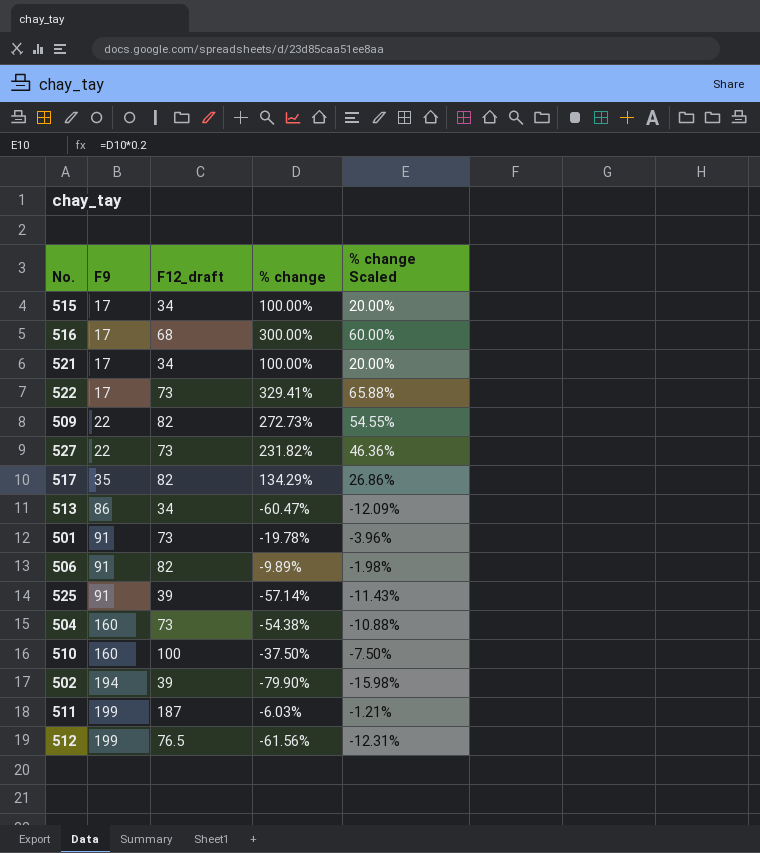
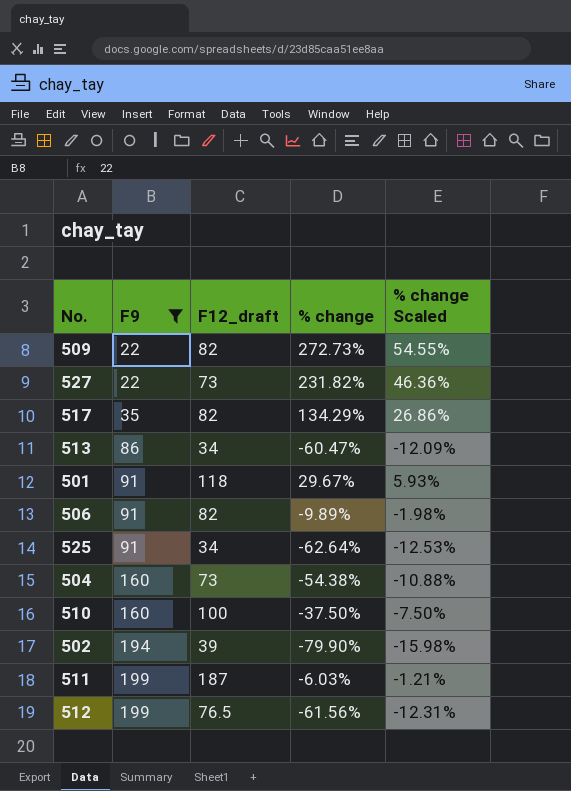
filter: none -> F9 != 17
501 | F12_draft: 73 -> 118
501 | % change: -19.78% -> 29.67%
501 | % change Scaled: -3.96% -> 5.93%
525 | F12_draft: 39 -> 34
525 | % change: -57.14% -> -62.64%
525 | % change Scaled: -11.43% -> -12.53%

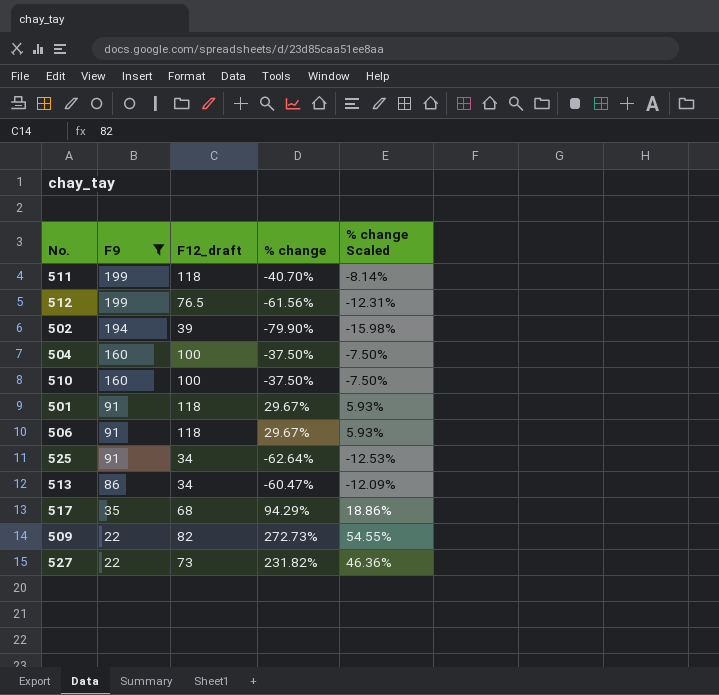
row order: F9 ascending -> F9 descending
511 | F12_draft: 187 -> 118
511 | % change: -6.03% -> -40.70%
511 | % change Scaled: -1.21% -> -8.14%
504 | F12_draft: 73 -> 100
504 | % change: -54.38% -> -37.50%
504 | % change Scaled: -10.88% -> -7.50%
506 | F12_draft: 82 -> 118
506 | % change: -9.89% -> 29.67%
506 | % change Scaled: -1.98% -> 5.93%
517 | F12_draft: 82 -> 68
517 | % change: 134.29% -> 94.29%
517 | % change Scaled: 26.86% -> 18.86%

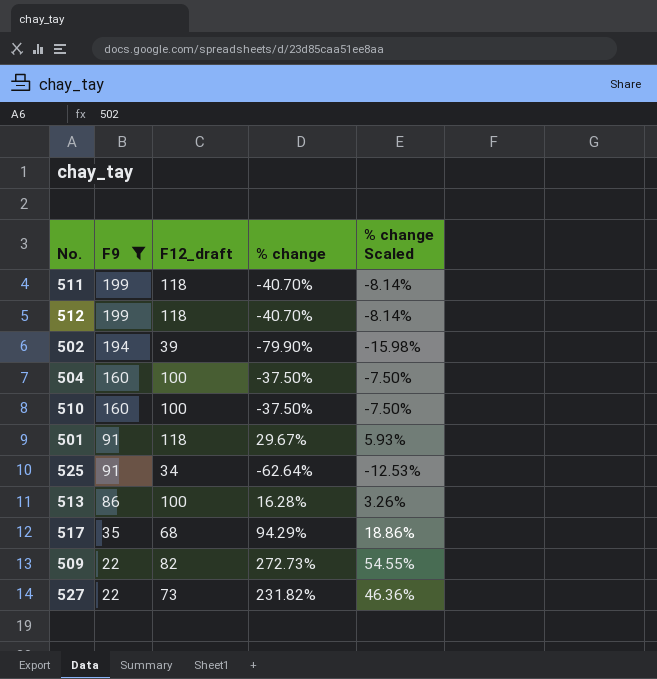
row 506: 91 | 118 | 29.67% | 5.93% -> none
512 | F12_draft: 76.5 -> 118
512 | % change: -61.56% -> -40.70%
512 | % change Scaled: -12.31% -> -8.14%
513 | F12_draft: 34 -> 100
513 | % change: -60.47% -> 16.28%
513 | % change Scaled: -12.09% -> 3.26%

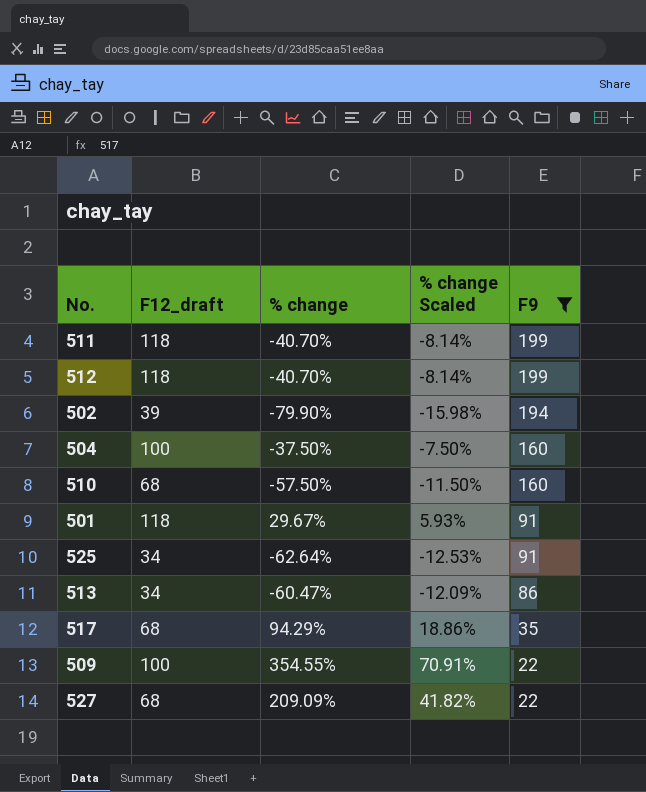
column F9 | position: 2 -> 5
510 | F12_draft: 100 -> 68
510 | % change: -37.50% -> -57.50%
510 | % change Scaled: -7.50% -> -11.50%
513 | F12_draft: 100 -> 34
513 | % change: 16.28% -> -60.47%
513 | % change Scaled: 3.26% -> -12.09%
509 | F12_draft: 82 -> 100
509 | % change: 272.73% -> 354.55%
509 | % change Scaled: 54.55% -> 70.91%
527 | F12_draft: 73 -> 68
527 | % change: 231.82% -> 209.09%
527 | % change Scaled: 46.36% -> 41.82%

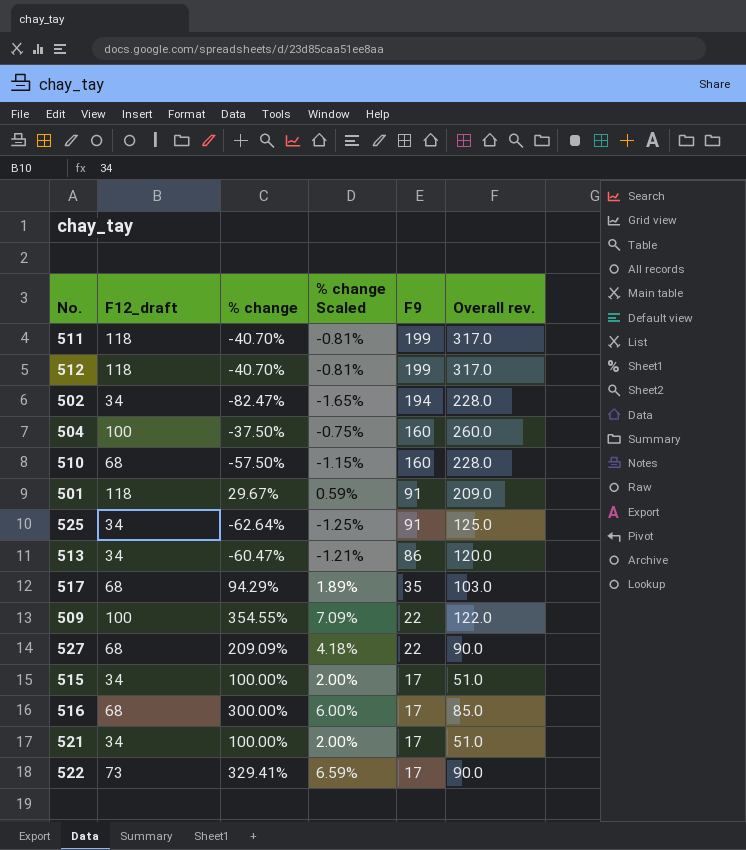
filter: F9 != 17 -> none
column % change Scaled | formula: [% change] * 0.2 -> [% change] * 0.02
column Overall rev. | formula: none -> [F12_draft] + [F9]
502 | F12_draft: 39 -> 34
502 | % change: -79.90% -> -82.47%

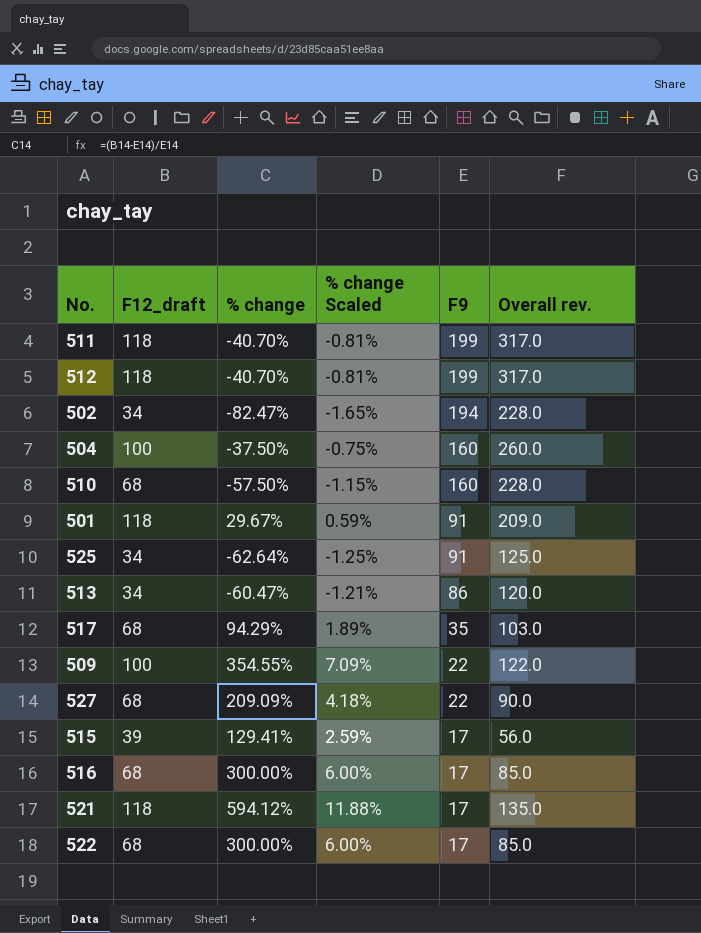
515 | F12_draft: 34 -> 39
515 | % change: 100.00% -> 129.41%
515 | % change Scaled: 2.00% -> 2.59%
515 | Overall rev.: 51.0 -> 56.0
521 | F12_draft: 34 -> 118
521 | % change: 100.00% -> 594.12%
521 | % change Scaled: 2.00% -> 11.88%
521 | Overall rev.: 51.0 -> 135.0
522 | F12_draft: 73 -> 68
522 | % change: 329.41% -> 300.00%
522 | % change Scaled: 6.59% -> 6.00%
522 | Overall rev.: 90.0 -> 85.0

